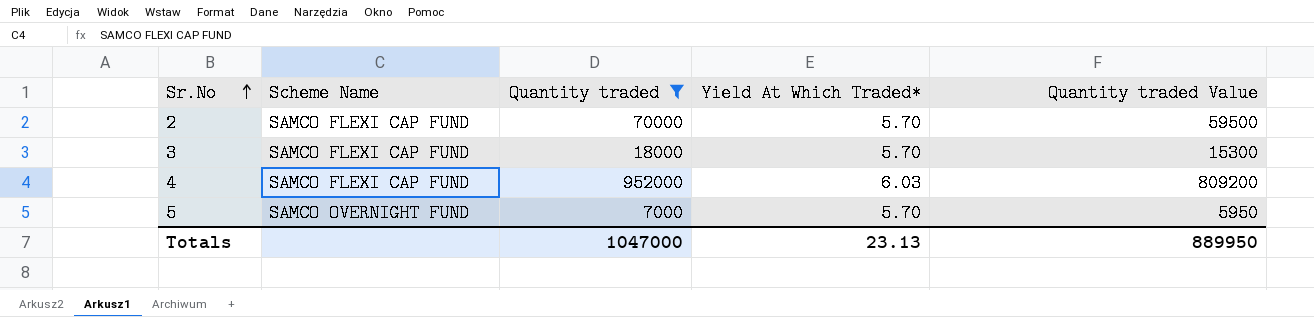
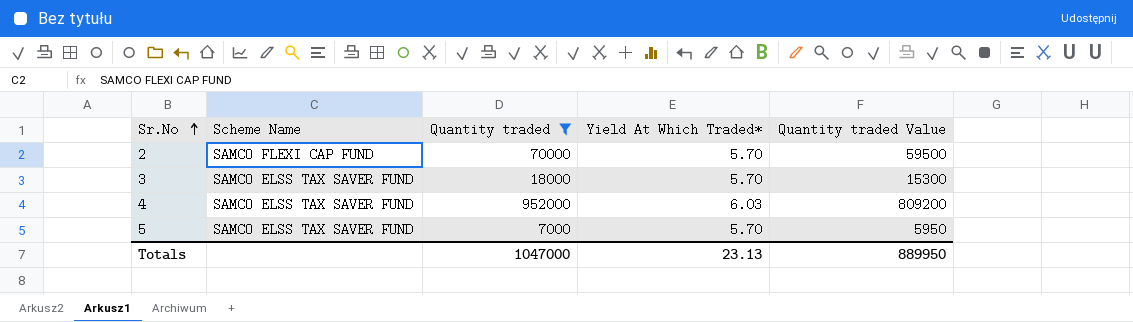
3 | Scheme Name: SAMCO FLEXI CAP FUND -> SAMCO ELSS TAX SAVER FUND
4 | Scheme Name: SAMCO FLEXI CAP FUND -> SAMCO ELSS TAX SAVER FUND
5 | Scheme Name: SAMCO OVERNIGHT FUND -> SAMCO ELSS TAX SAVER FUND

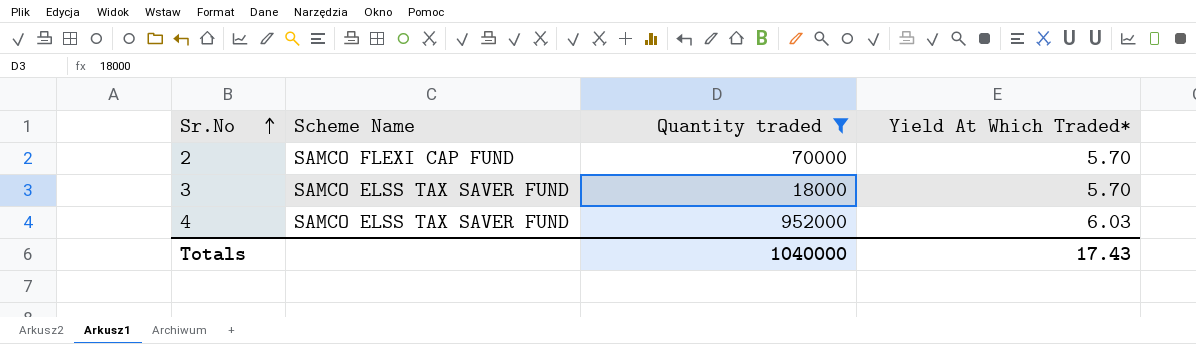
column Quantity traded Value | formula: [Quantity traded] * 0.85 -> none
row 5: SAMCO ELSS TAX SAVER FUND | 7000 | 5.70 | 5950 -> none
Totals | Quantity traded: 1047000 -> 1040000
Totals | Yield At Which Traded*: 23.13 -> 17.43

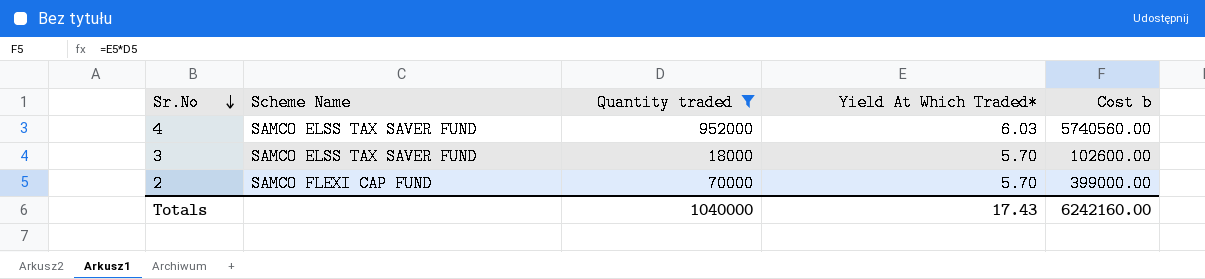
row order: Sr.No ascending -> Sr.No descending
column Cost b | formula: none -> [Quantity traded] * [Yield At Which Traded*]

